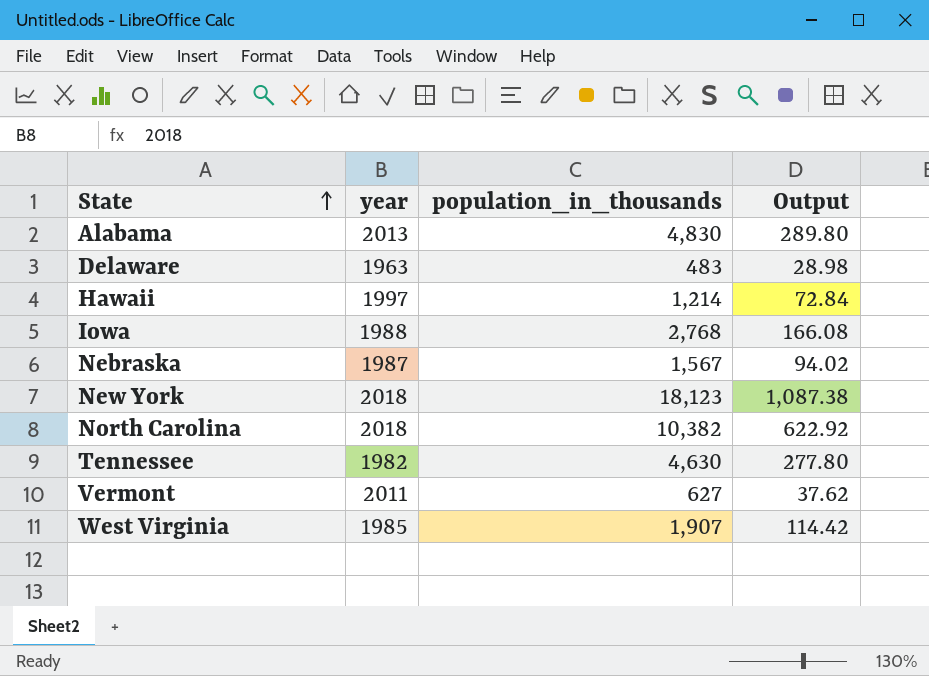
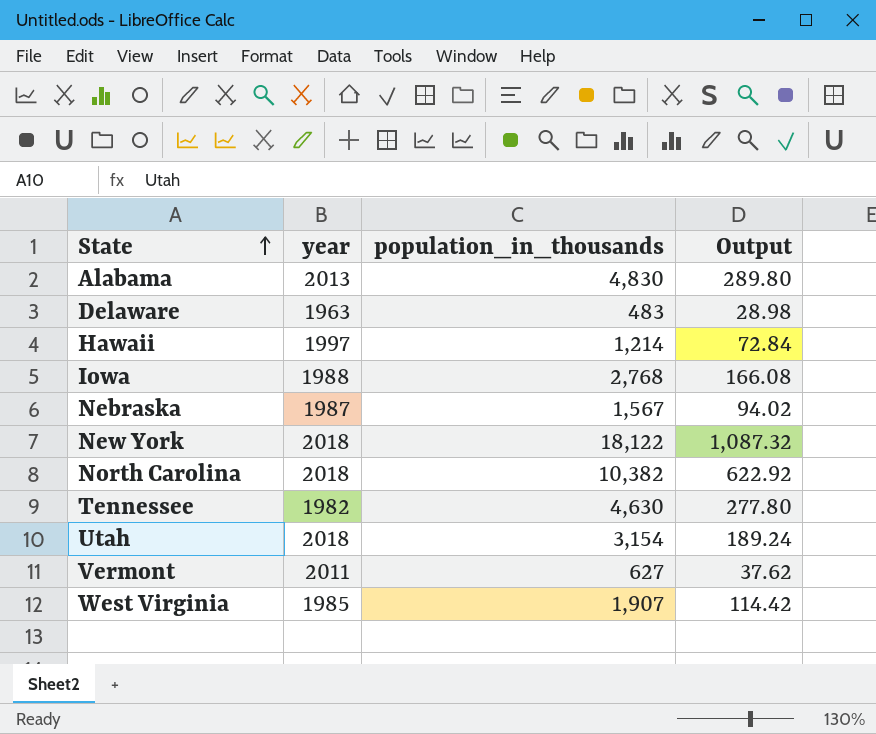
New York | population_in_thousands: 18,123 -> 18,122
New York | Output: 1,087.38 -> 1,087.32
row Utah: none -> 2018 | 3,154 | 189.24

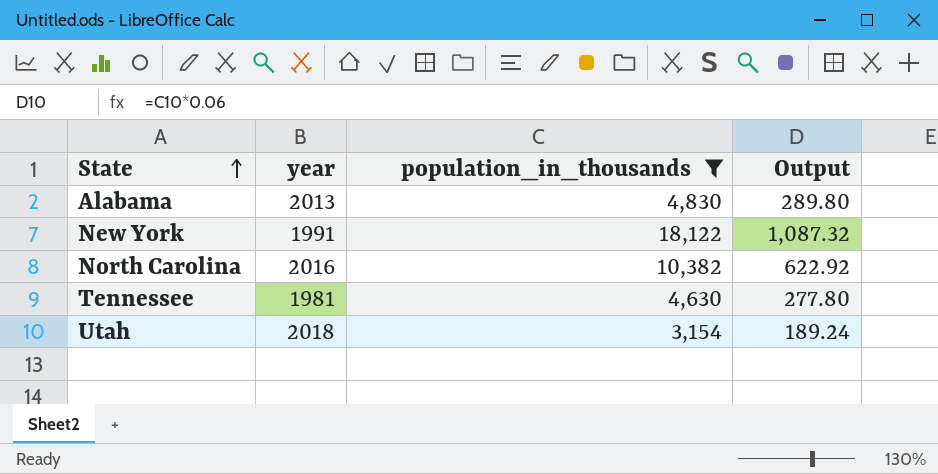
filter: none -> population_in_thousands >= 3,154
New York | year: 2018 -> 1991
North Carolina | year: 2018 -> 2016
Tennessee | year: 1982 -> 1981

